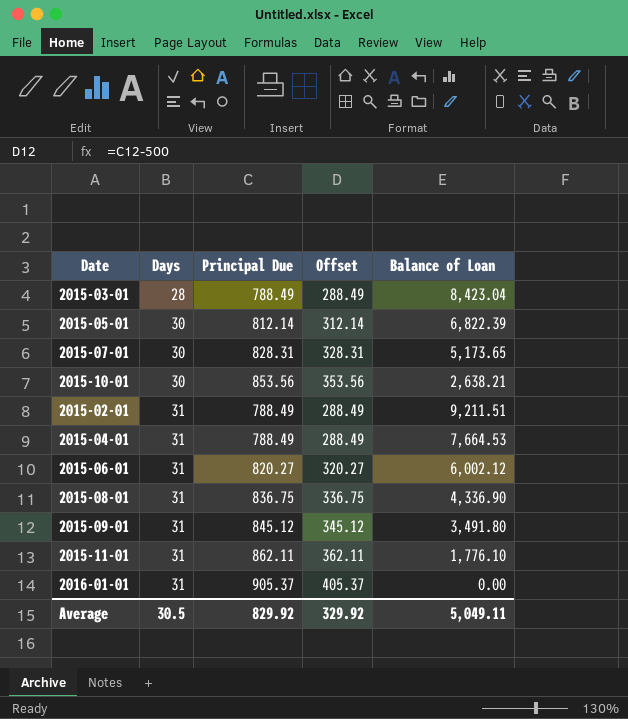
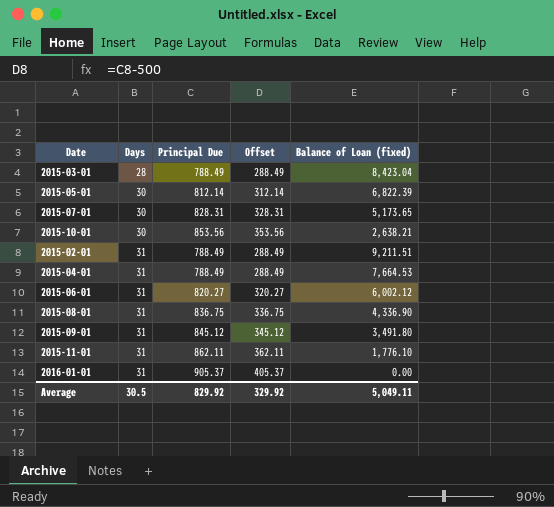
column name: Balance of Loan -> Balance of Loan (fixed)

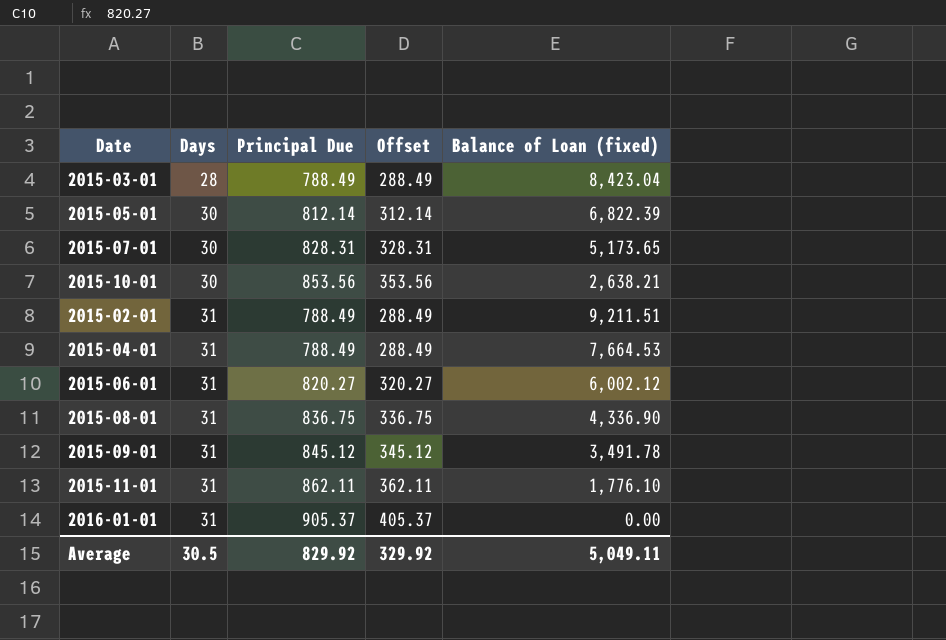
2015-09-01 | Balance of Loan (fixed): 3,491.80 -> 3,491.78

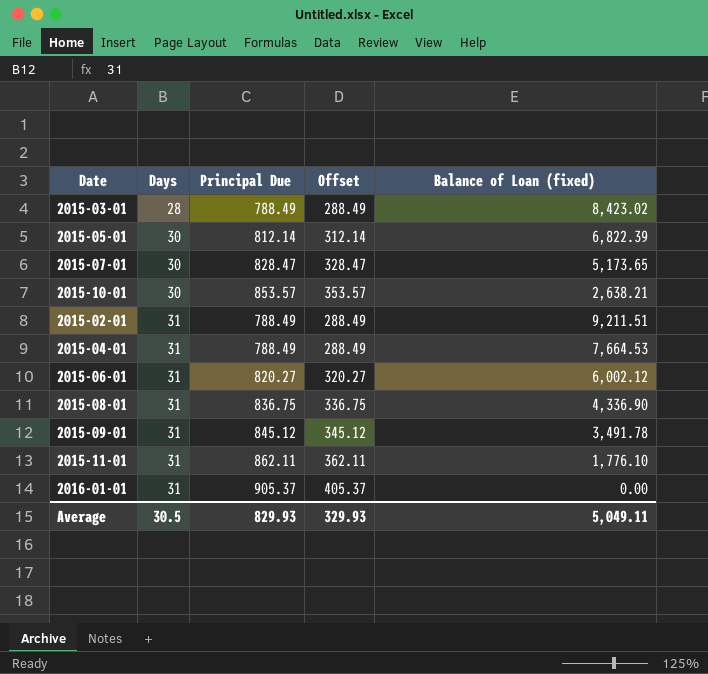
2015-03-01 | Balance of Loan (fixed): 8,423.04 -> 8,423.02
2015-07-01 | Principal Due: 828.31 -> 828.47
2015-07-01 | Offset: 328.31 -> 328.47
2015-10-01 | Principal Due: 853.56 -> 853.57
2015-10-01 | Offset: 353.56 -> 353.57
Average | Principal Due: 829.92 -> 829.93
Average | Offset: 329.92 -> 329.93

